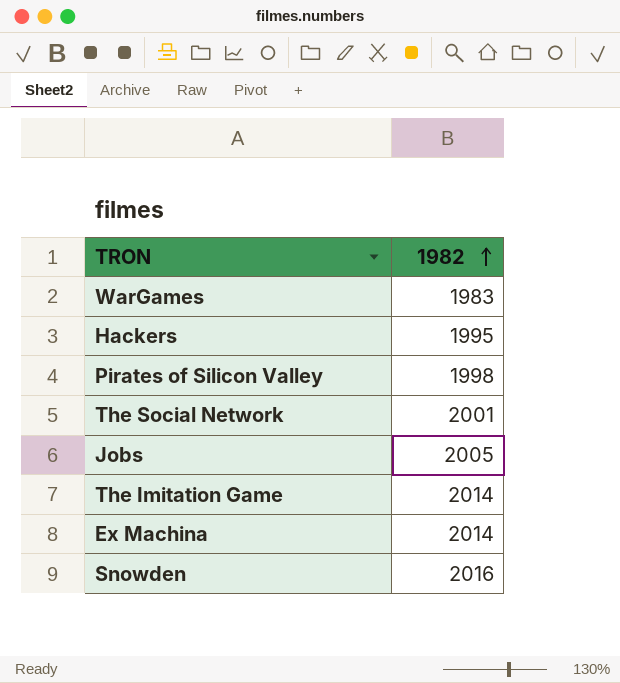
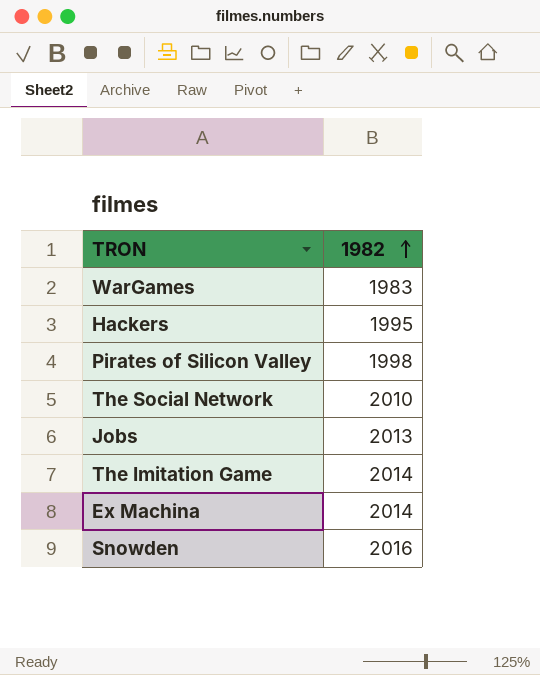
The Social Network | 1982: 2001 -> 2010
Jobs | 1982: 2005 -> 2013

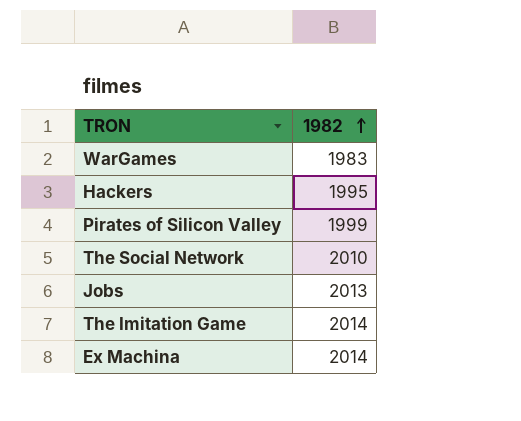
row Snowden: 2016 -> none
Pirates of Silicon Valley | 1982: 1998 -> 1999

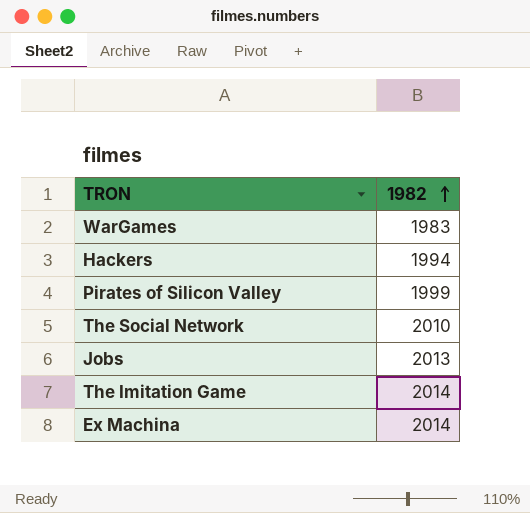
Hackers | 1982: 1995 -> 1994

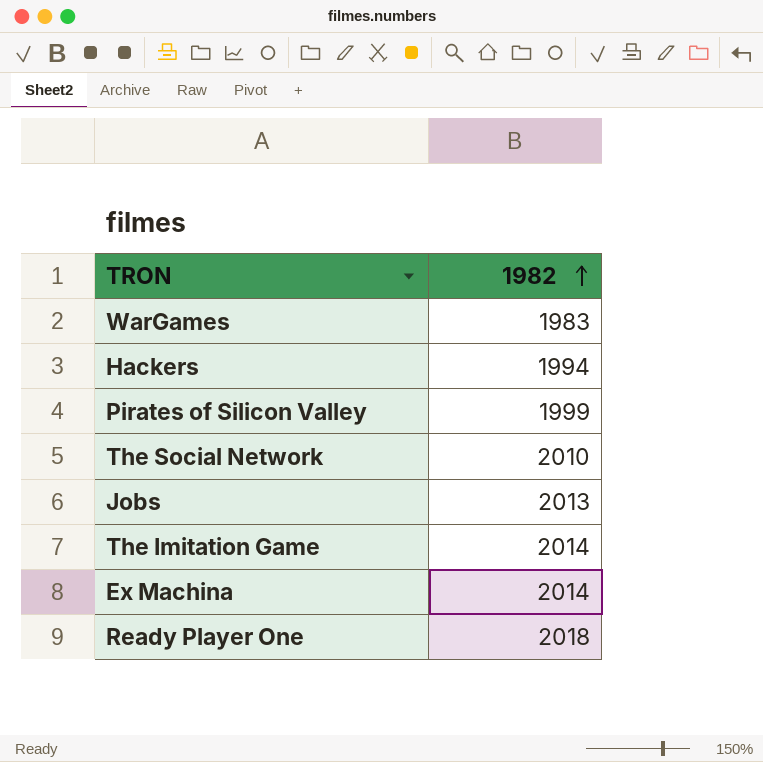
row Ready Player One: none -> 2018

